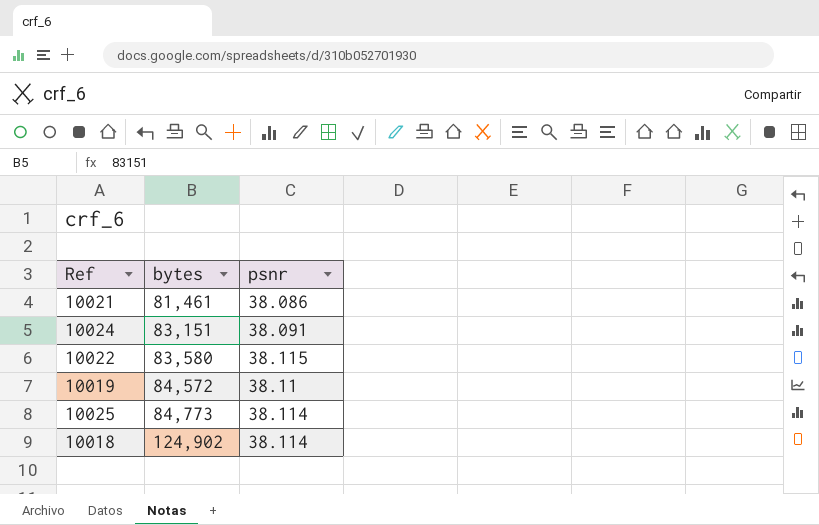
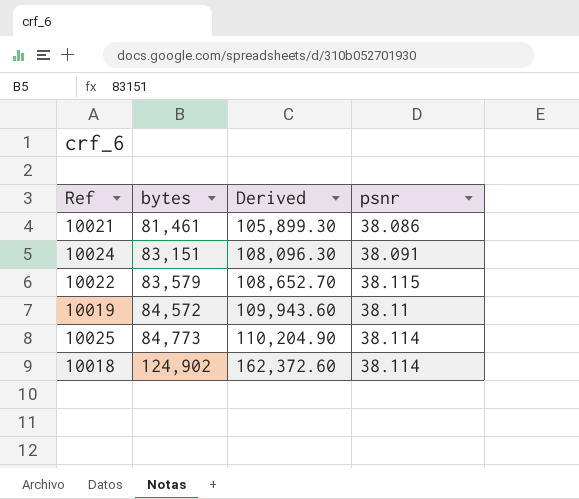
column Derived | formula: none -> [bytes] * 1.3
10022 | bytes: 83,580 -> 83,579

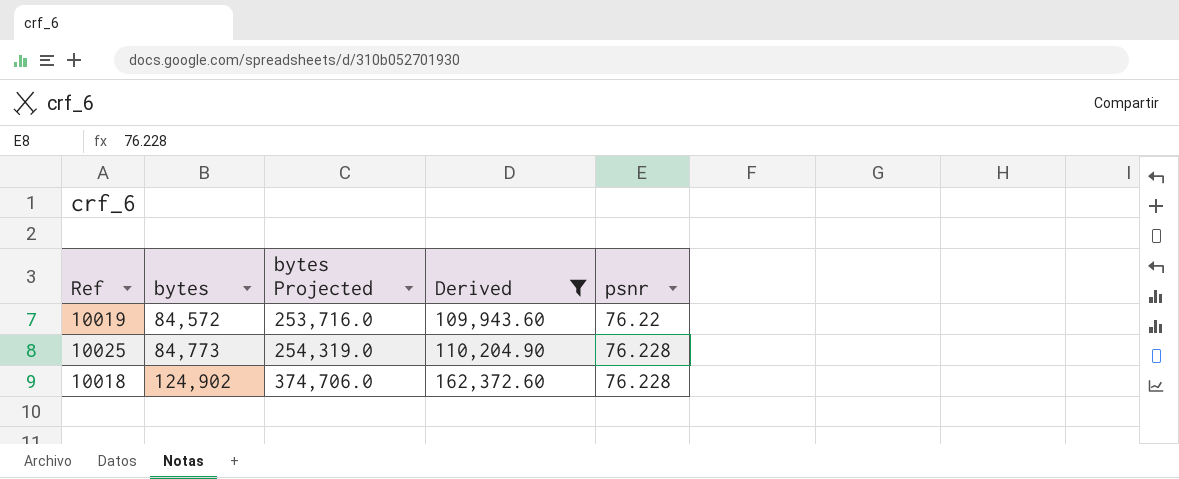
filter: none -> Derived >= 109,943.60
column bytes Projected | formula: none -> [bytes] * 3
10019 | psnr: 38.11 -> 76.22
10025 | psnr: 38.114 -> 76.228
10018 | psnr: 38.114 -> 76.228

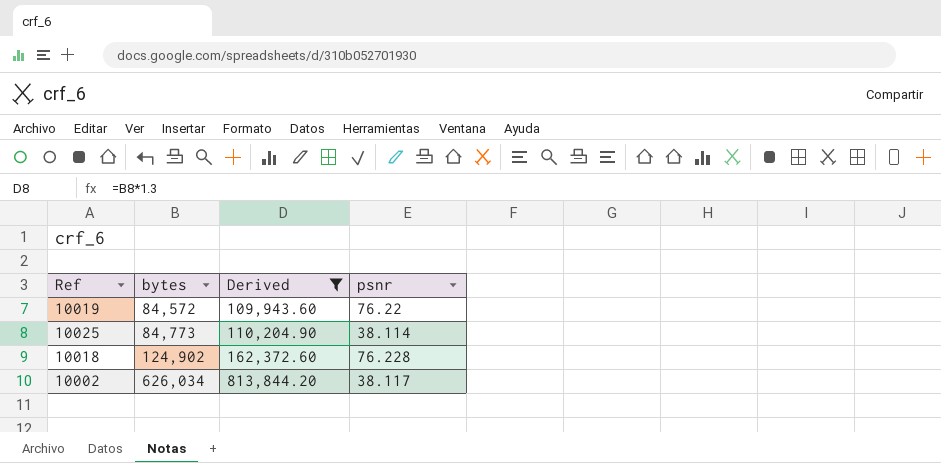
column bytes Projected | formula: [bytes] * 3 -> none
10025 | psnr: 76.228 -> 38.114
row 10002: none -> 626,034 | 813,844.20 | 38.117

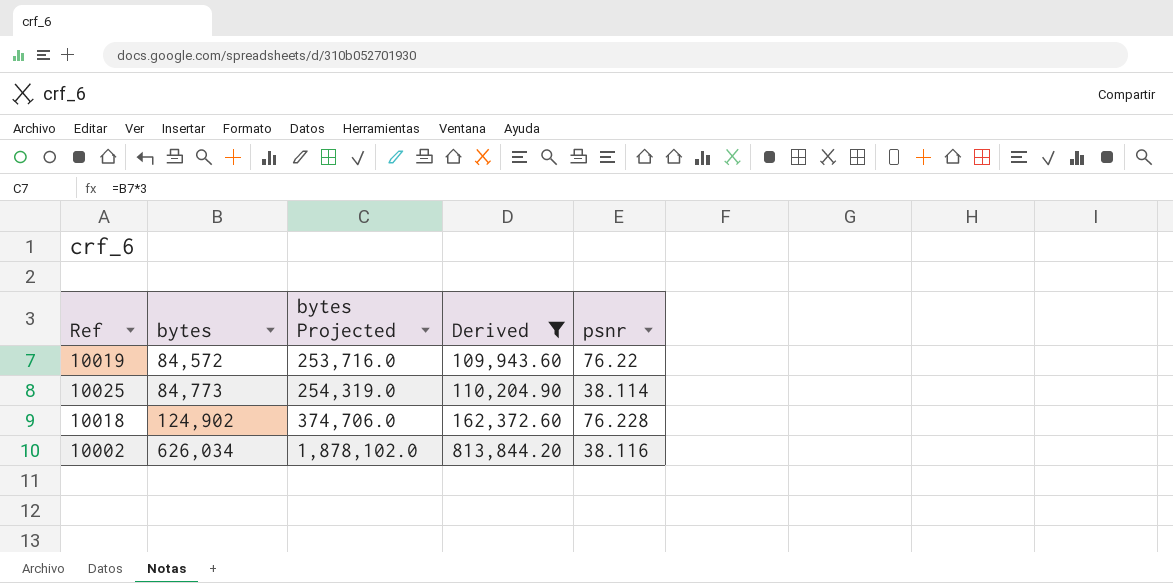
column bytes Projected | formula: none -> [bytes] * 3
10002 | psnr: 38.117 -> 38.116

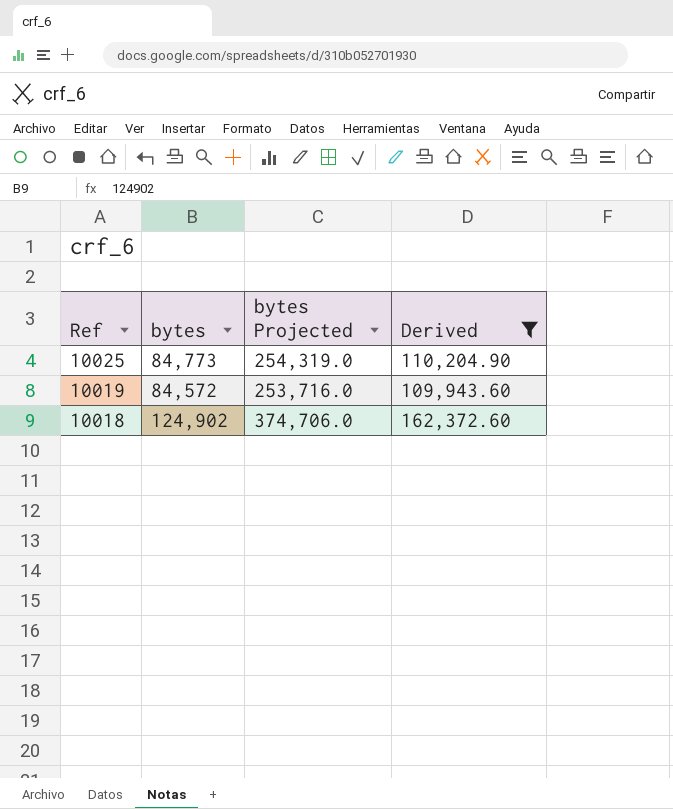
row order: bytes ascending -> Ref descending
column psnr | position: 5 -> none
row 10002: 626,034 | 1,878,102.0 | 813,844.20 | 38.116 -> none

